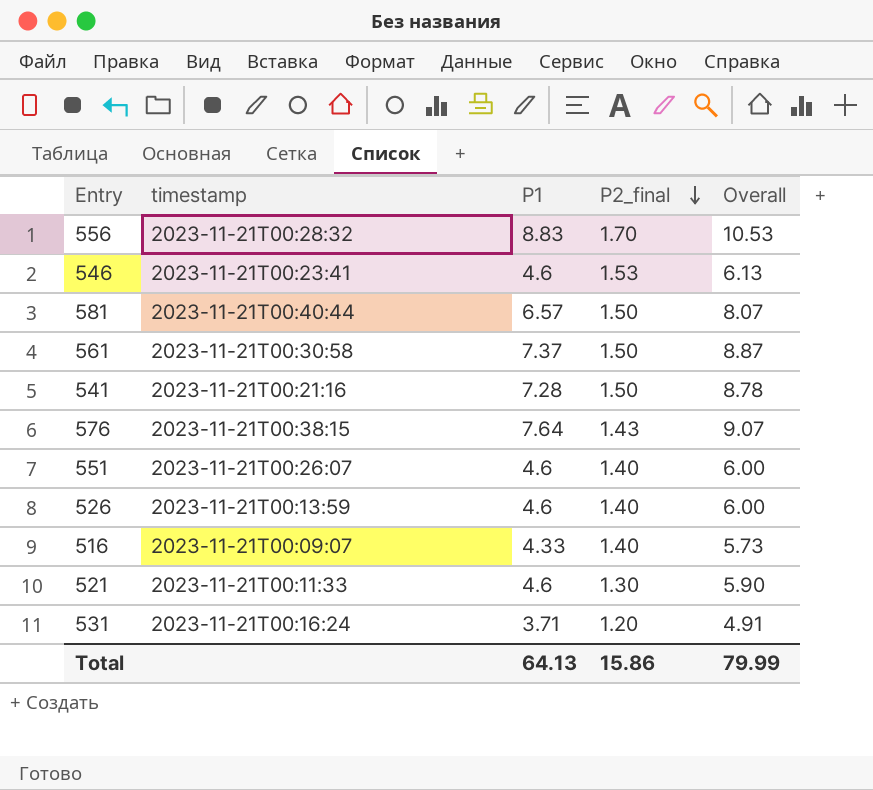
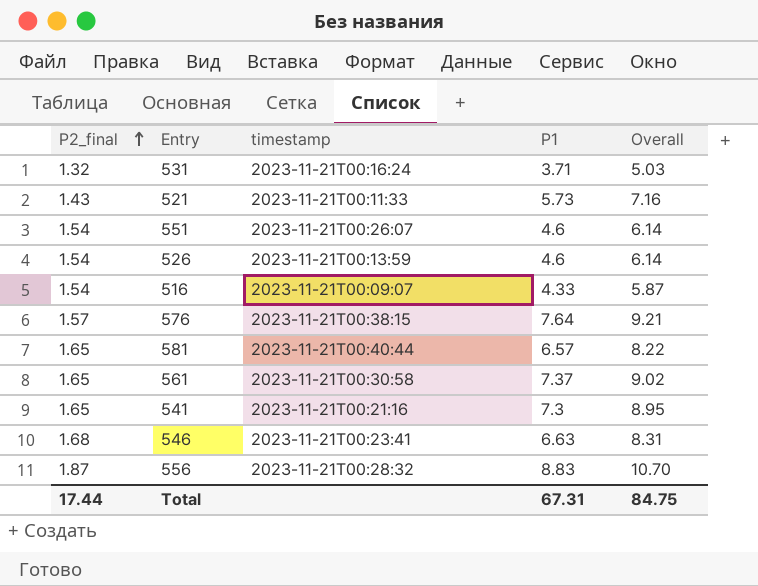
row order: P2_final descending -> P2_final ascending
column P2_final | position: 4 -> 1
531 | P2_final: 1.20 -> 1.32
531 | Overall: 4.91 -> 5.03
521 | P2_final: 1.30 -> 1.43
521 | P1: 4.6 -> 5.73
521 | Overall: 5.90 -> 7.16
551 | P2_final: 1.40 -> 1.54
551 | Overall: 6.00 -> 6.14
526 | P2_final: 1.40 -> 1.54
526 | Overall: 6.00 -> 6.14
516 | P2_final: 1.40 -> 1.54
516 | Overall: 5.73 -> 5.87
576 | P2_final: 1.43 -> 1.57
576 | Overall: 9.07 -> 9.21
581 | P2_final: 1.50 -> 1.65
581 | Overall: 8.07 -> 8.22
561 | P2_final: 1.50 -> 1.65
561 | Overall: 8.87 -> 9.02
541 | P2_final: 1.50 -> 1.65
541 | P1: 7.28 -> 7.3
541 | Overall: 8.78 -> 8.95
546 | P2_final: 1.53 -> 1.68
546 | P1: 4.6 -> 6.63
546 | Overall: 6.13 -> 8.31
556 | P2_final: 1.70 -> 1.87
556 | Overall: 10.53 -> 10.70
Total | P2_final: 15.86 -> 17.44
Total | P1: 64.13 -> 67.31
Total | Overall: 79.99 -> 84.75

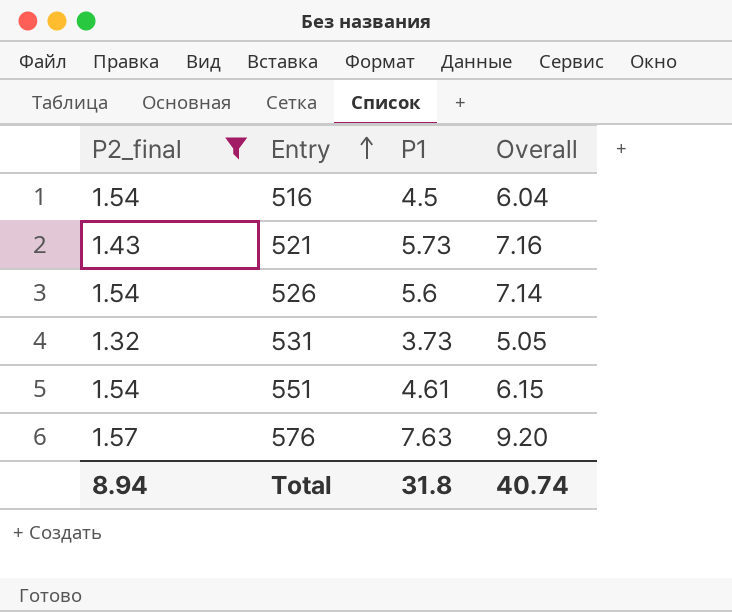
filter: none -> P2_final <= 1.57
row order: P2_final ascending -> Entry ascending
column timestamp | position: 3 -> none
516 | P1: 4.33 -> 4.5
516 | Overall: 5.87 -> 6.04
526 | P1: 4.6 -> 5.6
526 | Overall: 6.14 -> 7.14
531 | P1: 3.71 -> 3.73
531 | Overall: 5.03 -> 5.05
551 | P1: 4.6 -> 4.61
551 | Overall: 6.14 -> 6.15
576 | P1: 7.64 -> 7.63
576 | Overall: 9.21 -> 9.20
Total | P2_final: 17.44 -> 8.94
Total | P1: 67.31 -> 31.8
Total | Overall: 84.75 -> 40.74

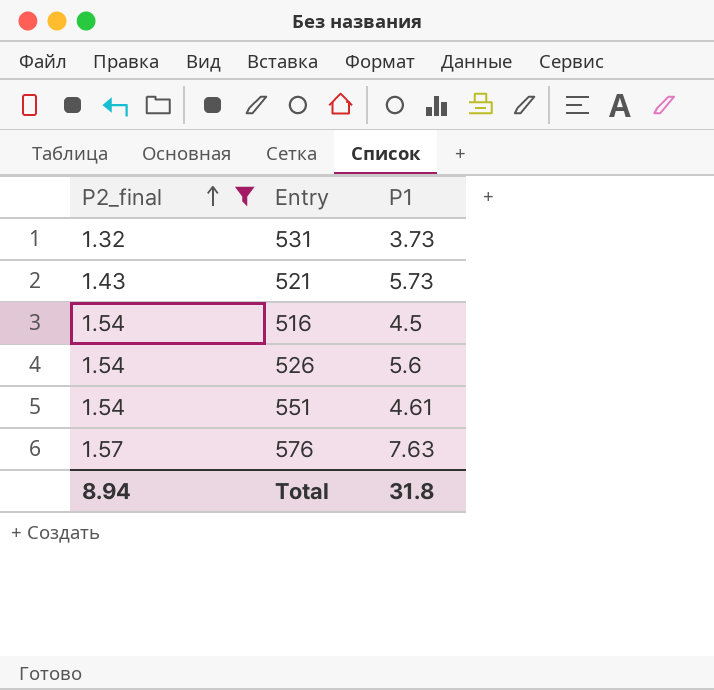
row order: Entry ascending -> P2_final ascending
column Overall | formula: [P2_final] + [P1] -> none

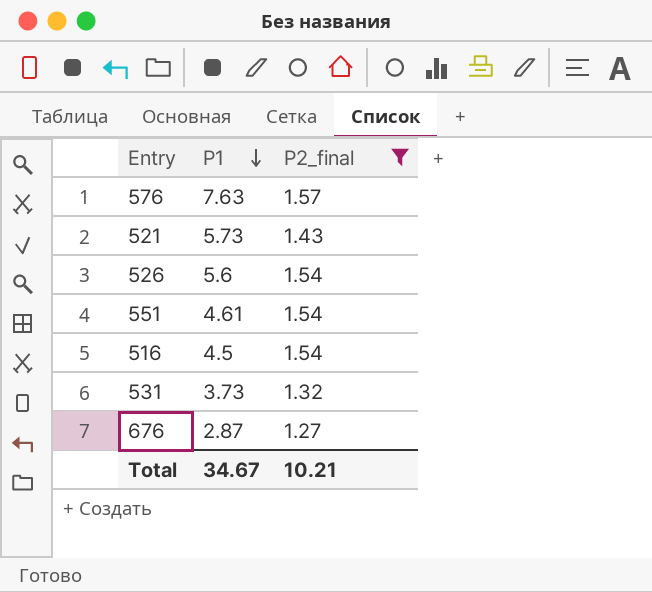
row order: P2_final ascending -> P1 descending
column P2_final | position: 1 -> 3
row 676: none -> 2.87 | 1.27
Total | P1: 31.8 -> 34.67
Total | P2_final: 8.94 -> 10.21

